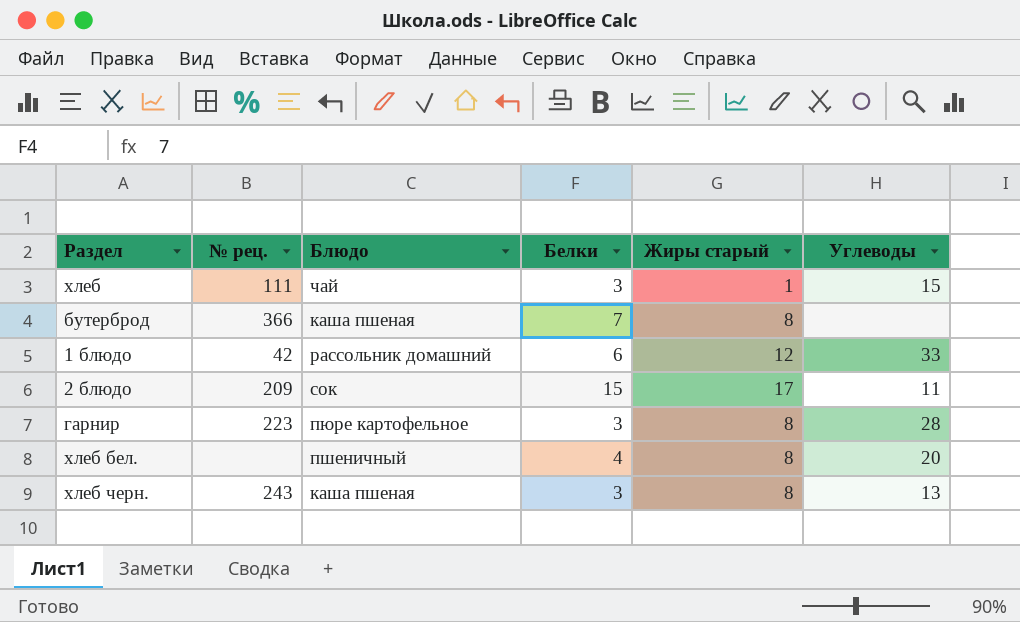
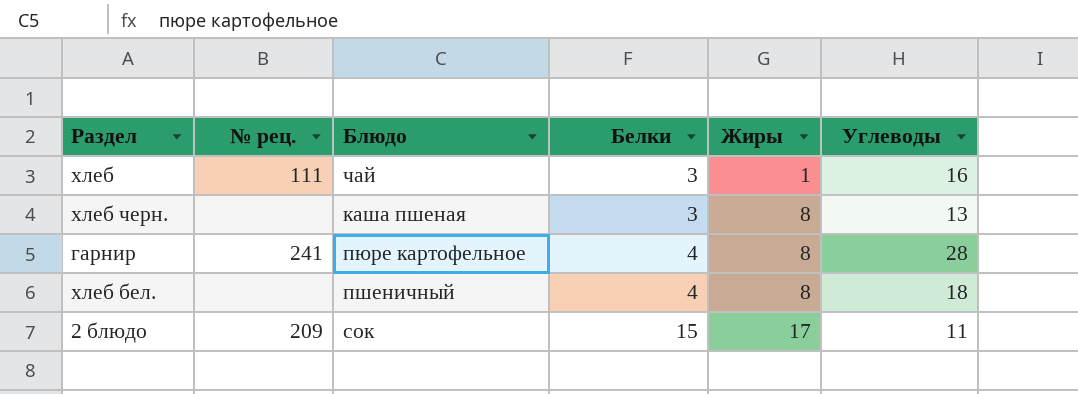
row order: none -> Белки ascending
column name: Жиры старый -> Жиры
row бутерброд: 366 | каша пшеная | 7 | 8 | none -> none
row 1 блюдо: 42 | рассольник домашний | 6 | 12 | 33 -> none
хлеб | Углеводы: 15 -> 16
хлеб черн. | № рец.: 243 -> none
гарнир | № рец.: 223 -> 241
гарнир | Белки: 3 -> 4
хлеб бел. | Углеводы: 20 -> 18

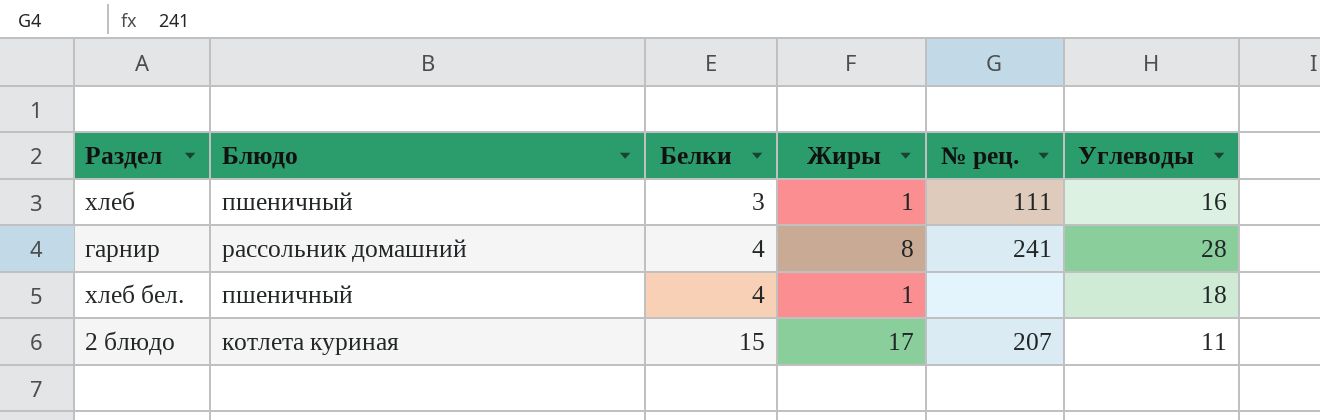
column № рец. | position: 2 -> 5
row хлеб черн.: none | каша пшеная | 3 | 8 | 13 -> none
хлеб | Блюдо: чай -> пшеничный
гарнир | Блюдо: пюре картофельное -> рассольник домашний
хлеб бел. | Жиры: 8 -> 1
2 блюдо | Блюдо: сок -> котлета куриная
2 блюдо | № рец.: 209 -> 207

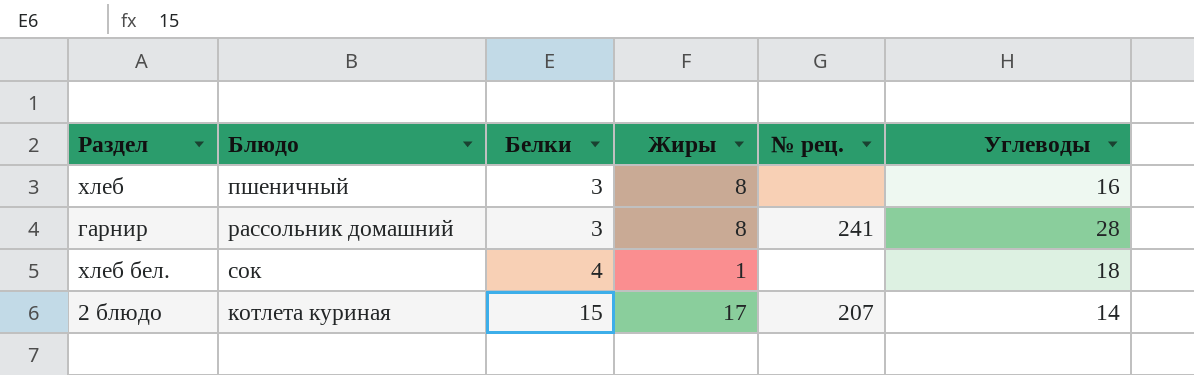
хлеб | Жиры: 1 -> 8
хлеб | № рец.: 111 -> none
гарнир | Белки: 4 -> 3
хлеб бел. | Блюдо: пшеничный -> сок
2 блюдо | Углеводы: 11 -> 14

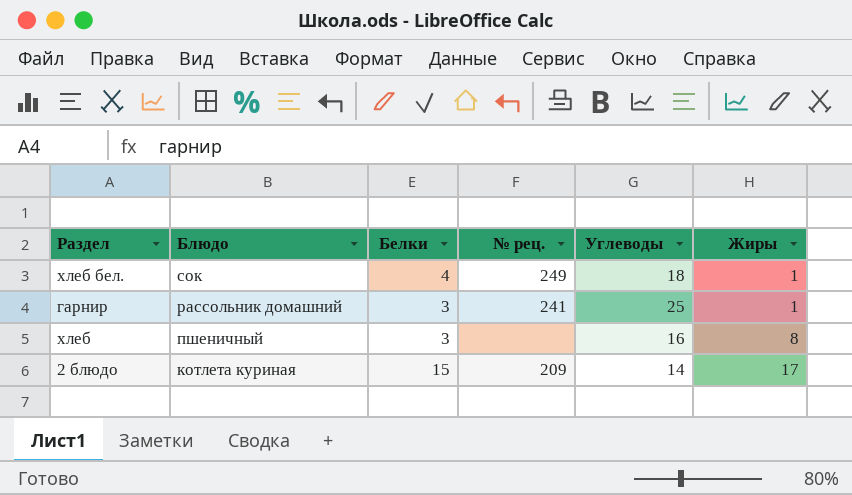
row order: Белки ascending -> Блюдо descending
column Жиры | position: 4 -> 6
хлеб бел. | № рец.: none -> 249
гарнир | Углеводы: 28 -> 25
гарнир | Жиры: 8 -> 1
2 блюдо | № рец.: 207 -> 209

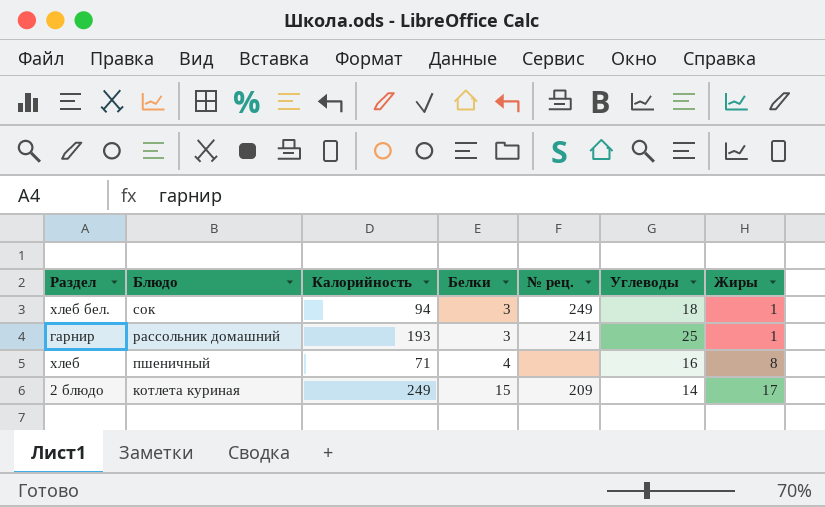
column Калорийность | position: none -> 3
хлеб бел. | Белки: 4 -> 3
хлеб | Белки: 3 -> 4

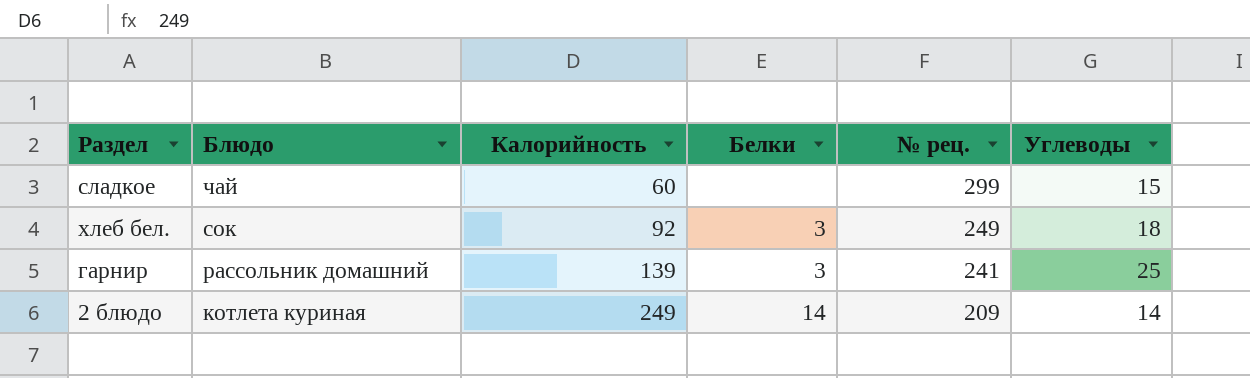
column Жиры | position: 7 -> none
row хлеб: пшеничный | 71 | 4 | none | 16 | 8 -> none
row сладкое: none -> чай | 60 | none | 299 | 15
хлеб бел. | Калорийность: 94 -> 92
гарнир | Калорийность: 193 -> 139
2 блюдо | Белки: 15 -> 14

